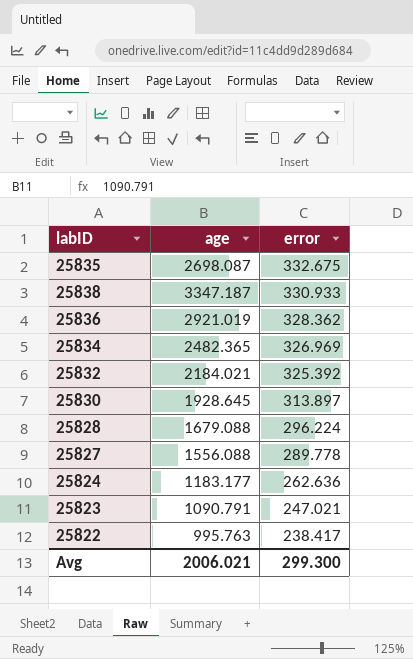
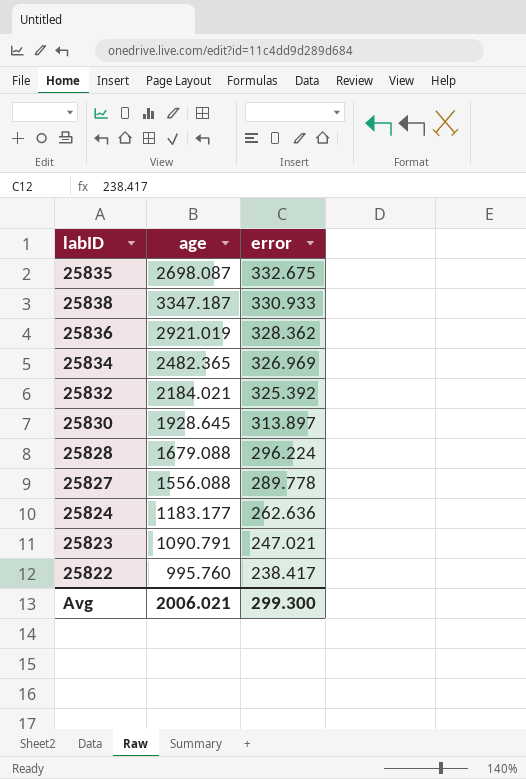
25822 | age: 995.763 -> 995.760

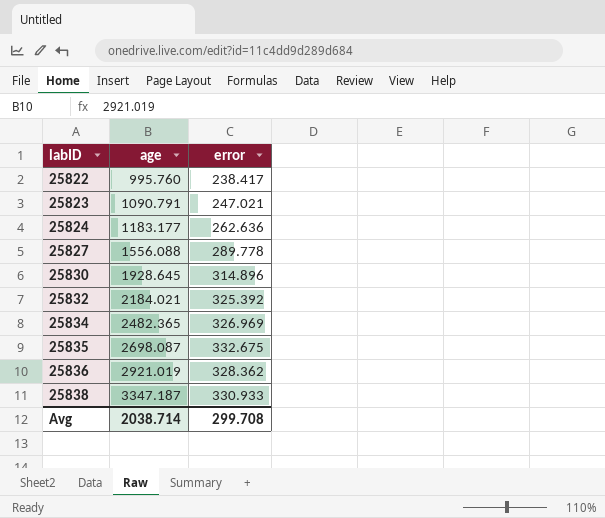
row order: error descending -> labID ascending
row 25828: 1679.088 | 296.224 -> none
25830 | error: 313.897 -> 314.896
Avg | age: 2006.021 -> 2038.714
Avg | error: 299.300 -> 299.708

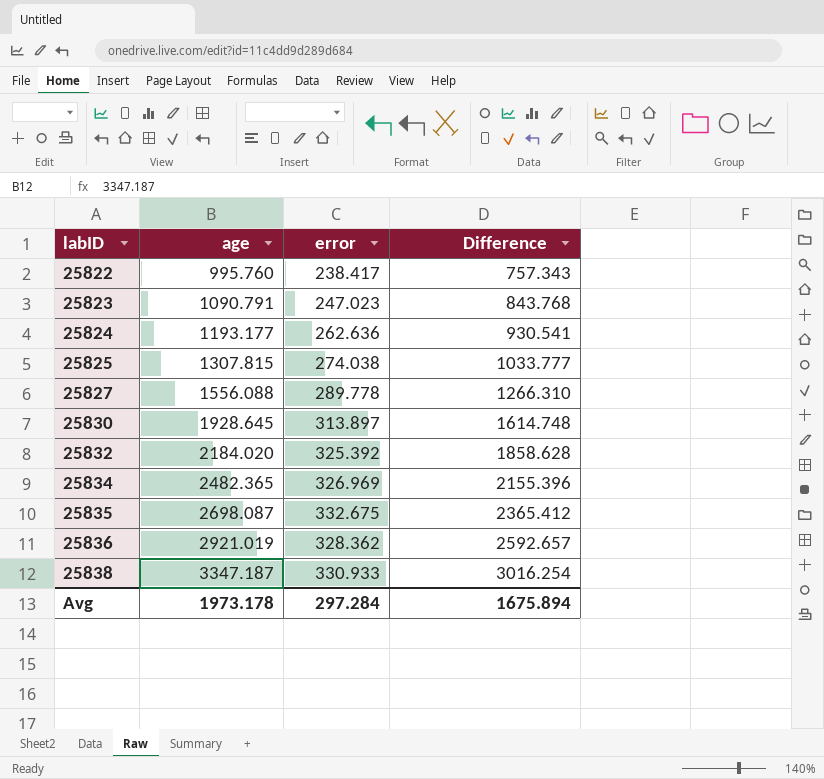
column Difference | formula: none -> [age] - [error]
25823 | error: 247.021 -> 247.023
25824 | age: 1183.177 -> 1193.177
row 25825: none -> 1307.815 | 274.038 | 1033.777
25830 | error: 314.896 -> 313.897
25832 | age: 2184.021 -> 2184.020
Avg | age: 2038.714 -> 1973.178
Avg | error: 299.708 -> 297.284

